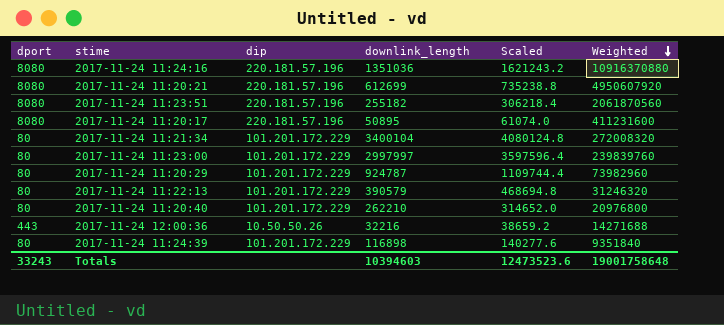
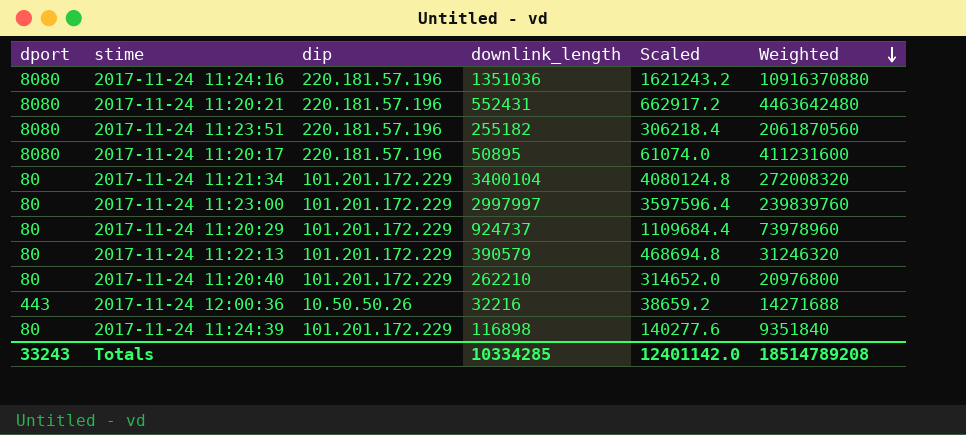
2017-11-24 11:20:21 | downlink_length: 612699 -> 552431
2017-11-24 11:20:21 | Scaled: 735238.8 -> 662917.2
2017-11-24 11:20:21 | Weighted: 4950607920 -> 4463642480
2017-11-24 11:20:29 | downlink_length: 924787 -> 924737
2017-11-24 11:20:29 | Scaled: 1109744.4 -> 1109684.4
2017-11-24 11:20:29 | Weighted: 73982960 -> 73978960
Totals | downlink_length: 10394603 -> 10334285
Totals | Scaled: 12473523.6 -> 12401142.0
Totals | Weighted: 19001758648 -> 18514789208

